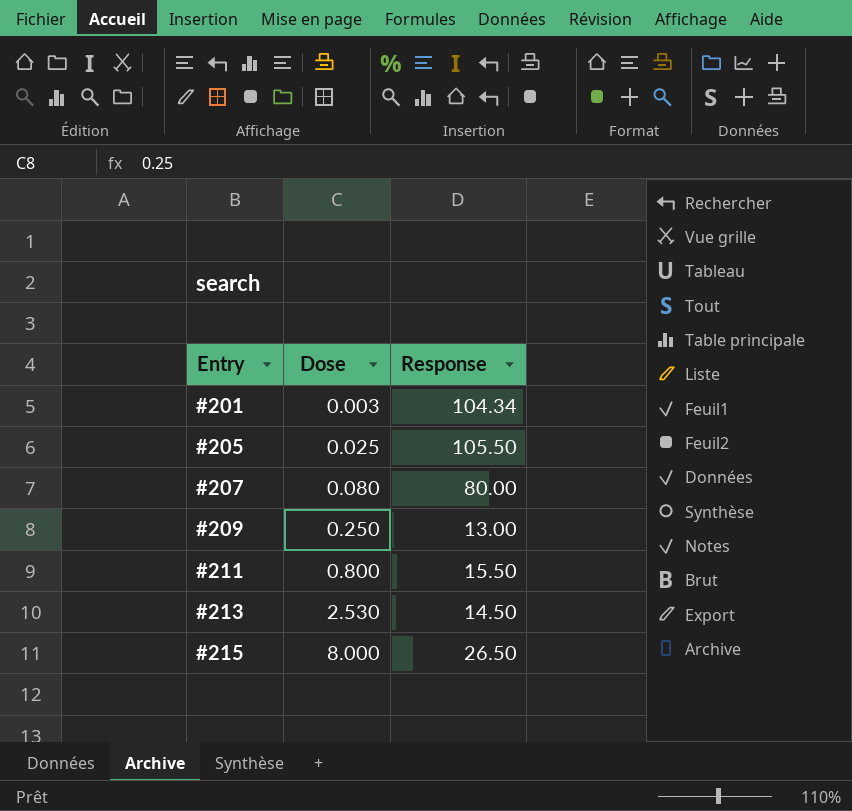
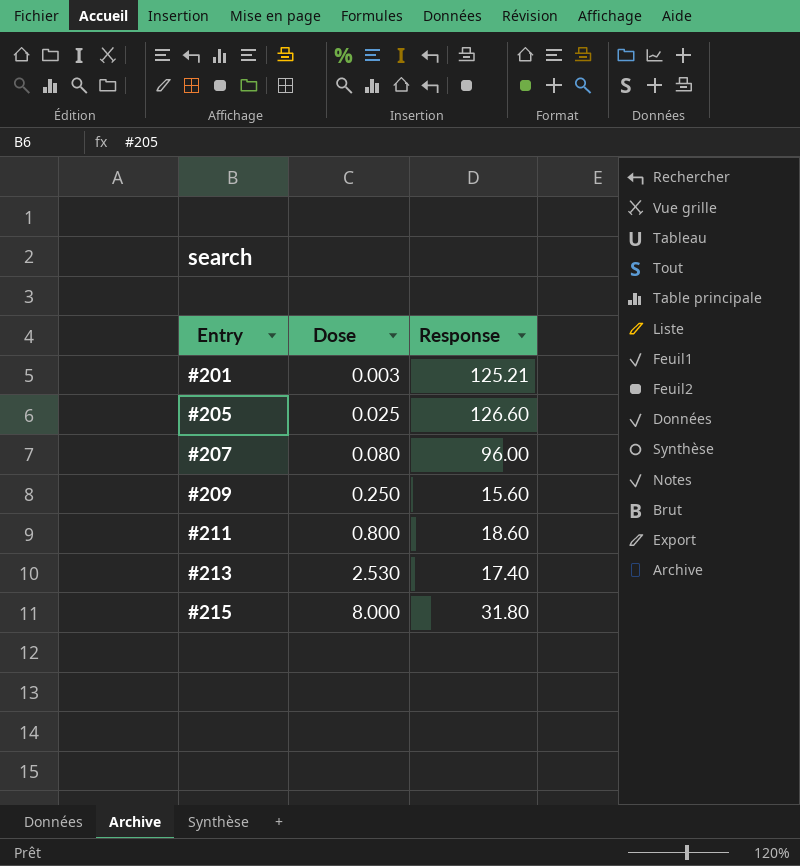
#201 | Response: 104.34 -> 125.21
#205 | Response: 105.50 -> 126.60
#207 | Response: 80.00 -> 96.00
#209 | Response: 13.00 -> 15.60
#211 | Response: 15.50 -> 18.60
#213 | Response: 14.50 -> 17.40
#215 | Response: 26.50 -> 31.80

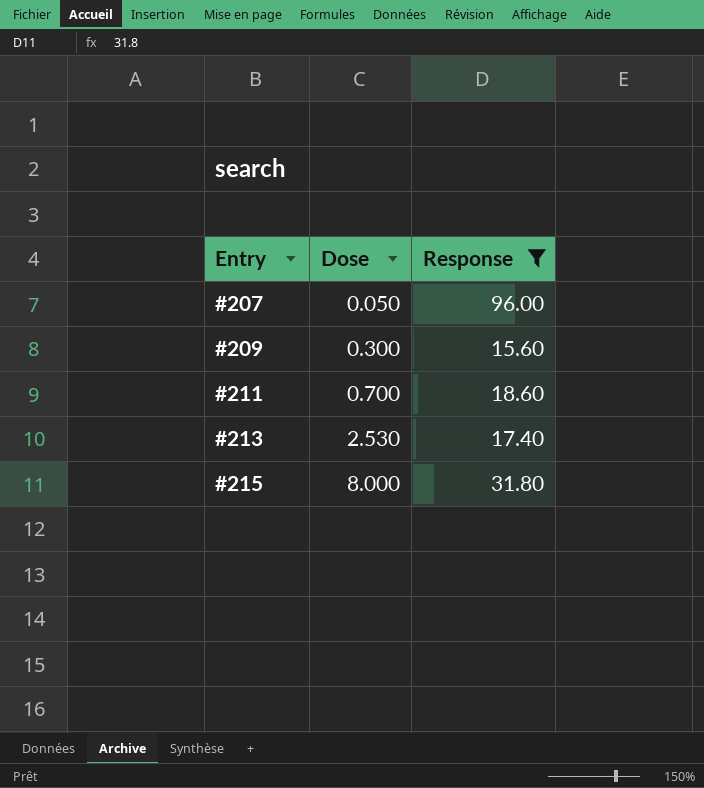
filter: none -> Response <= 96.00
#207 | Dose: 0.080 -> 0.050
#209 | Dose: 0.250 -> 0.300
#211 | Dose: 0.800 -> 0.700

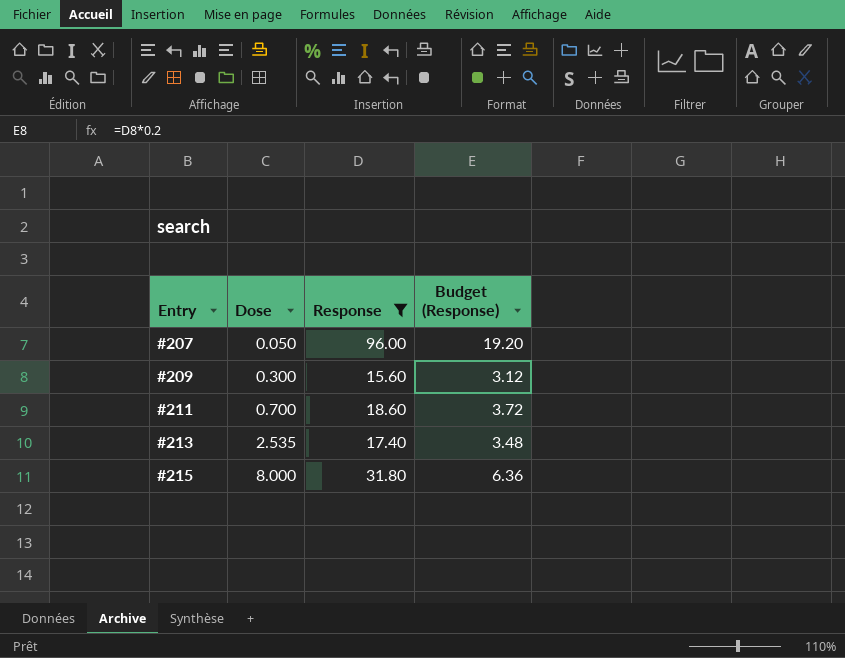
column Budget (Response) | formula: none -> [Response] * 0.2
#213 | Dose: 2.530 -> 2.535

